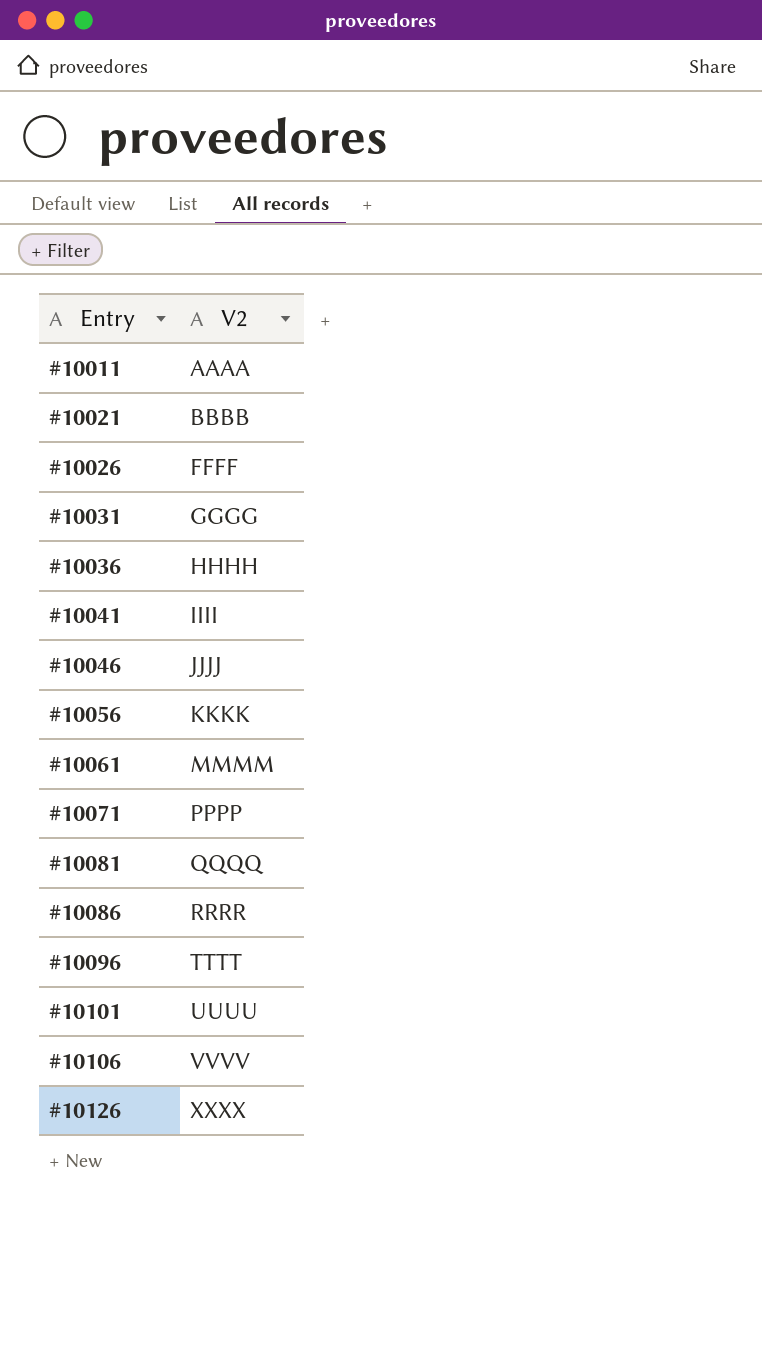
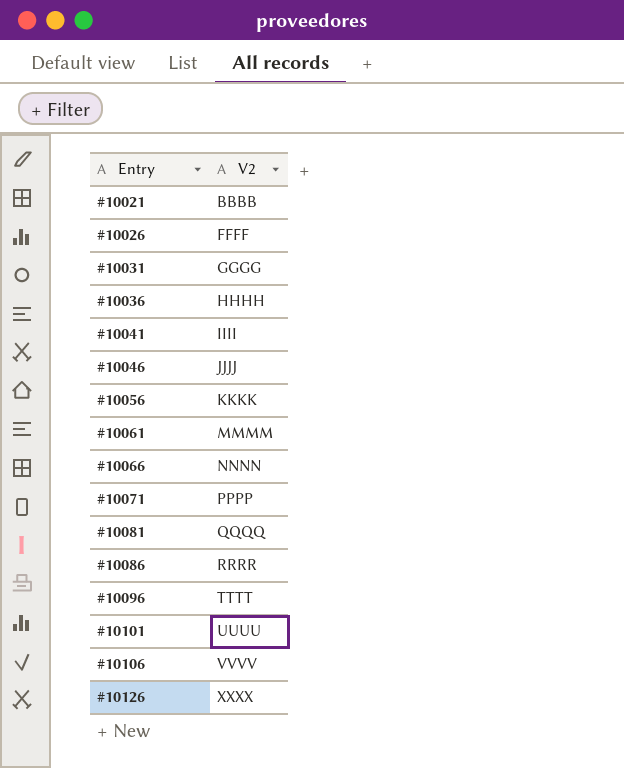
row #10011: AAAA -> none
row #10066: none -> NNNN

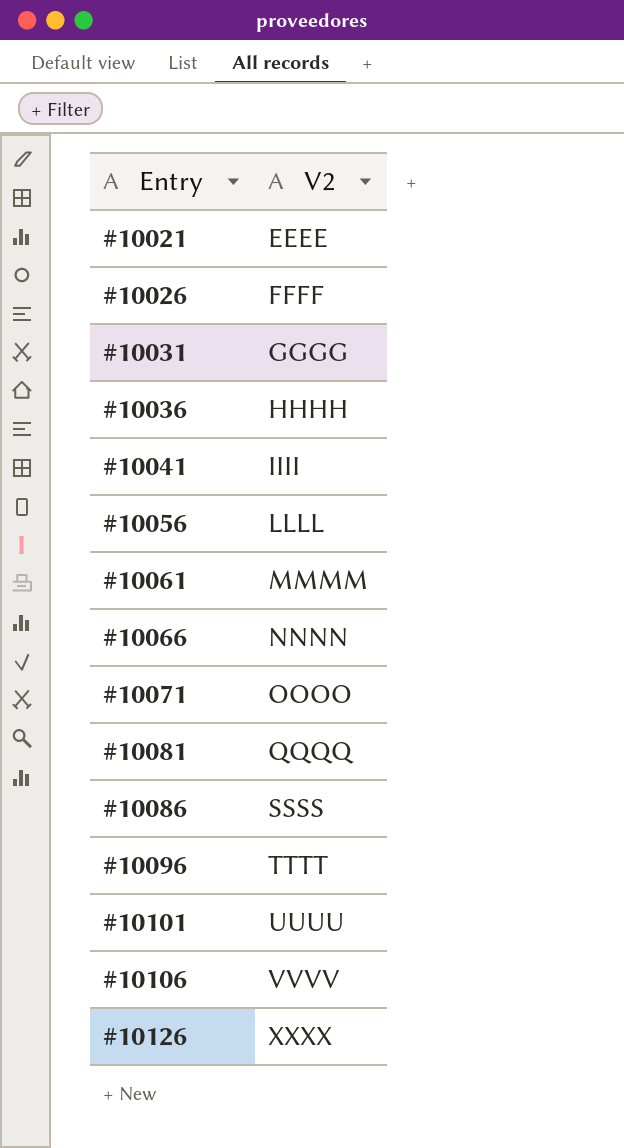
row #10046: JJJJ -> none
#10021 | V2: BBBB -> EEEE
#10056 | V2: KKKK -> LLLL
#10071 | V2: PPPP -> OOOO
#10086 | V2: RRRR -> SSSS

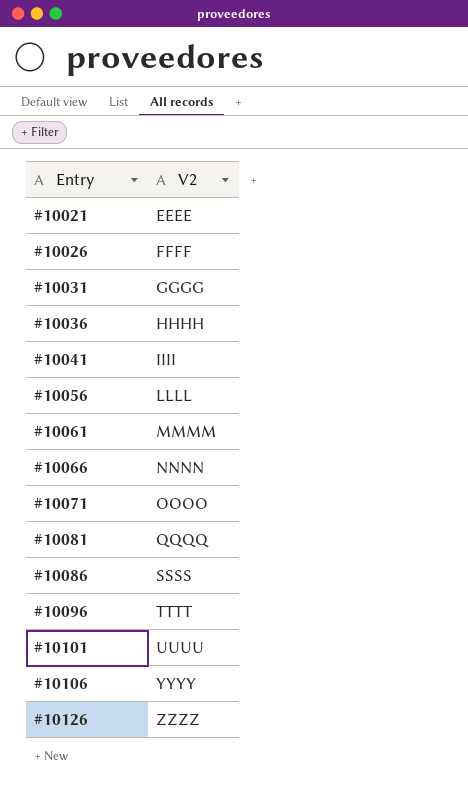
#10106 | V2: VVVV -> YYYY
#10126 | V2: XXXX -> ZZZZ

